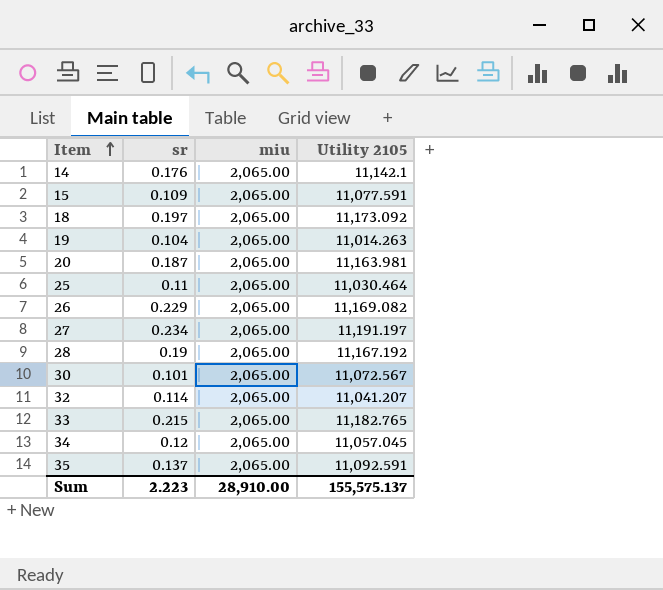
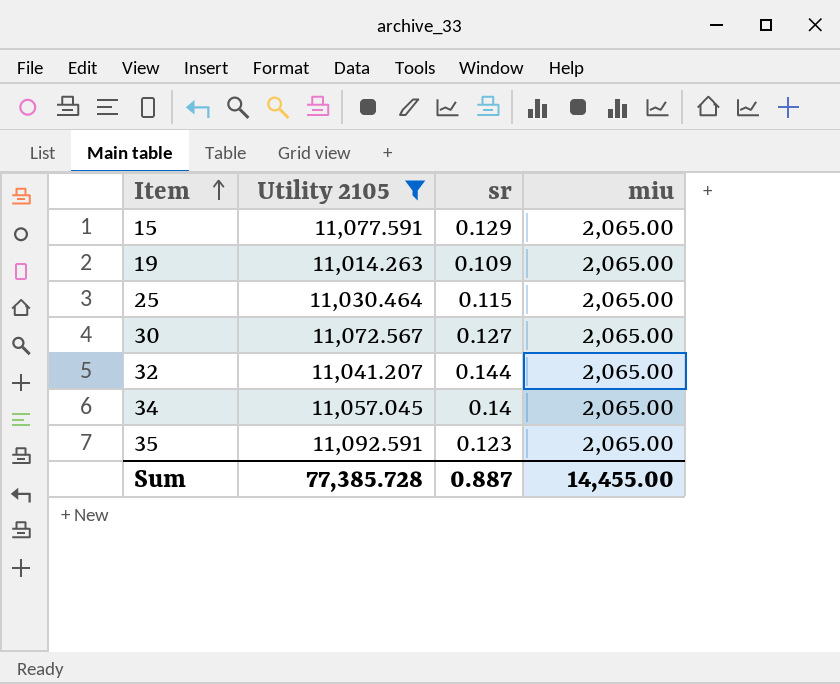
filter: none -> Utility 2105 <= 11,092.591
column Utility 2105 | position: 4 -> 2
15 | sr: 0.109 -> 0.129
19 | sr: 0.104 -> 0.109
25 | sr: 0.11 -> 0.115
30 | sr: 0.101 -> 0.127
32 | sr: 0.114 -> 0.144
34 | sr: 0.12 -> 0.14
35 | sr: 0.137 -> 0.123
Sum | Utility 2105: 155,575.137 -> 77,385.728
Sum | sr: 2.223 -> 0.887
Sum | miu: 28,910.00 -> 14,455.00

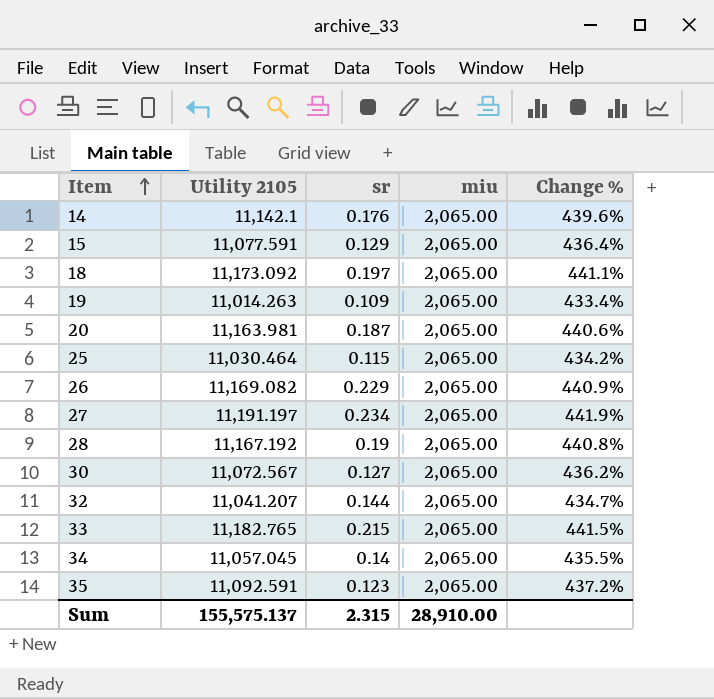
filter: Utility 2105 <= 11,092.591 -> none
column Change % | formula: none -> ([Utility 2105] - [miu]) / [miu]
Sum | Utility 2105: 77,385.728 -> 155,575.137
Sum | sr: 0.887 -> 2.315
Sum | miu: 14,455.00 -> 28,910.00

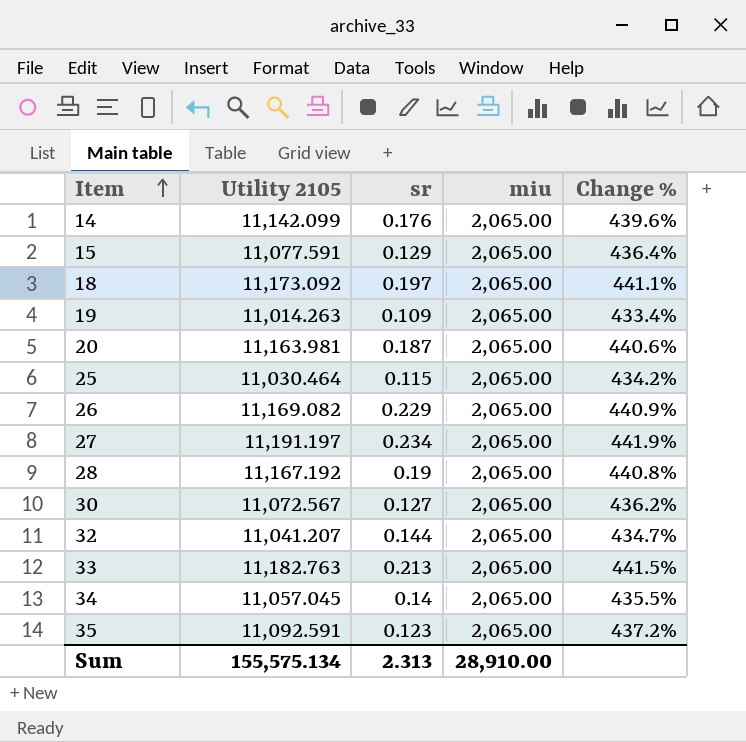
14 | Utility 2105: 11,142.1 -> 11,142.099
33 | Utility 2105: 11,182.765 -> 11,182.763
33 | sr: 0.215 -> 0.213
Sum | Utility 2105: 155,575.137 -> 155,575.134
Sum | sr: 2.315 -> 2.313

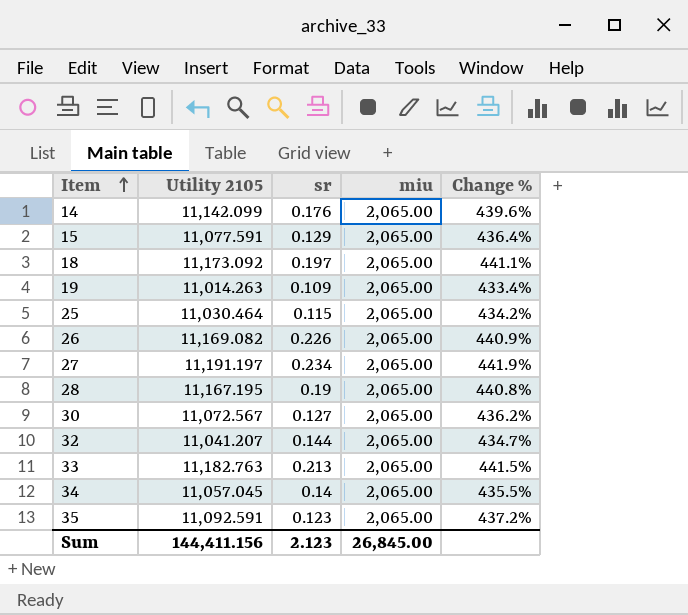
row 20: 11,163.981 | 0.187 | 2,065.00 | 440.6% -> none
26 | sr: 0.229 -> 0.226
28 | Utility 2105: 11,167.192 -> 11,167.195
Sum | Utility 2105: 155,575.134 -> 144,411.156
Sum | sr: 2.313 -> 2.123
Sum | miu: 28,910.00 -> 26,845.00

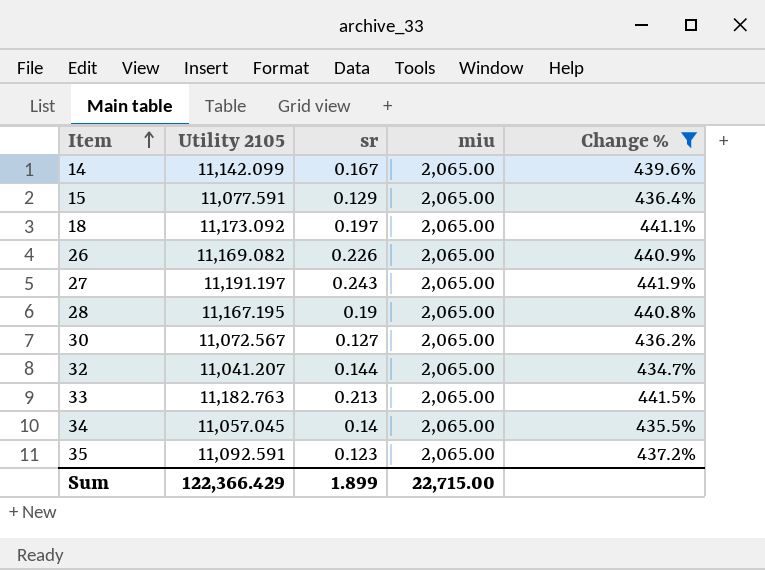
filter: none -> Change % >= 434.7%
14 | sr: 0.176 -> 0.167
27 | sr: 0.234 -> 0.243
Sum | Utility 2105: 144,411.156 -> 122,366.429
Sum | sr: 2.123 -> 1.899
Sum | miu: 26,845.00 -> 22,715.00

